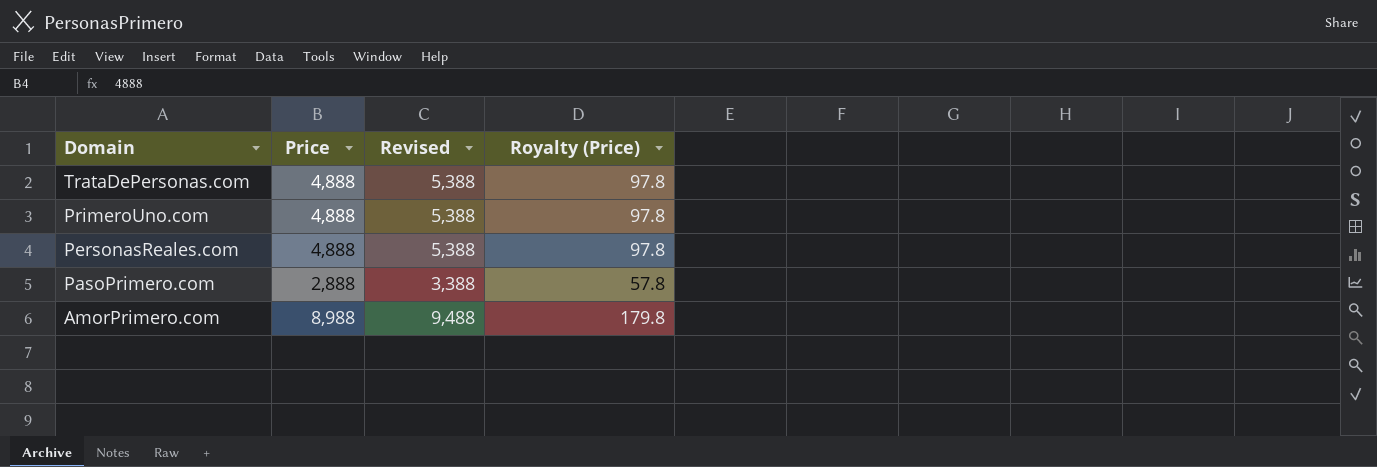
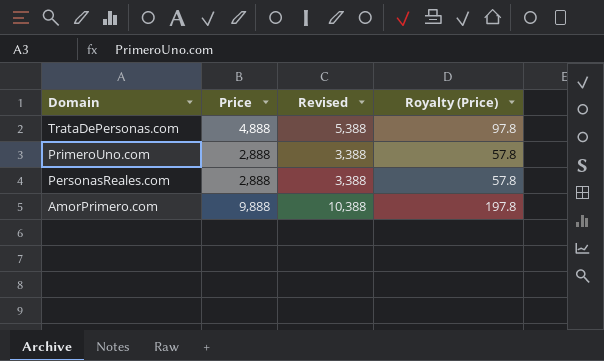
row PasoPrimero.com: 2,888 | 3,388 | 57.8 -> none
PrimeroUno.com | Price: 4,888 -> 2,888
PrimeroUno.com | Revised: 5,388 -> 3,388
PrimeroUno.com | Royalty (Price): 97.8 -> 57.8
PersonasReales.com | Price: 4,888 -> 2,888
PersonasReales.com | Revised: 5,388 -> 3,388
PersonasReales.com | Royalty (Price): 97.8 -> 57.8
AmorPrimero.com | Price: 8,988 -> 9,888
AmorPrimero.com | Revised: 9,488 -> 10,388
AmorPrimero.com | Royalty (Price): 179.8 -> 197.8

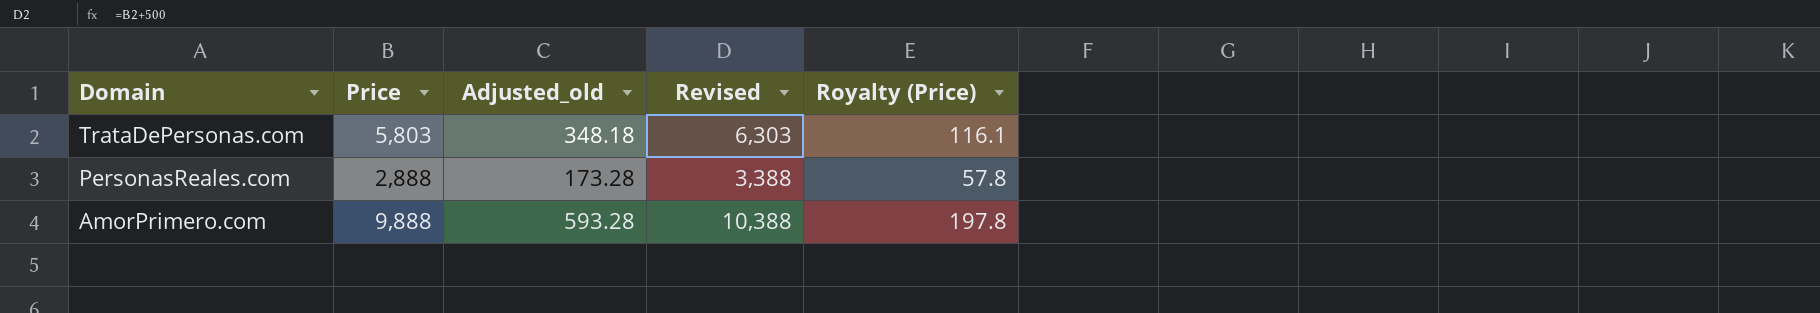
column Adjusted_old | formula: none -> [Price] * 0.06
row PrimeroUno.com: 2,888 | 3,388 | 57.8 -> none
TrataDePersonas.com | Price: 4,888 -> 5,803
TrataDePersonas.com | Revised: 5,388 -> 6,303
TrataDePersonas.com | Royalty (Price): 97.8 -> 116.1

